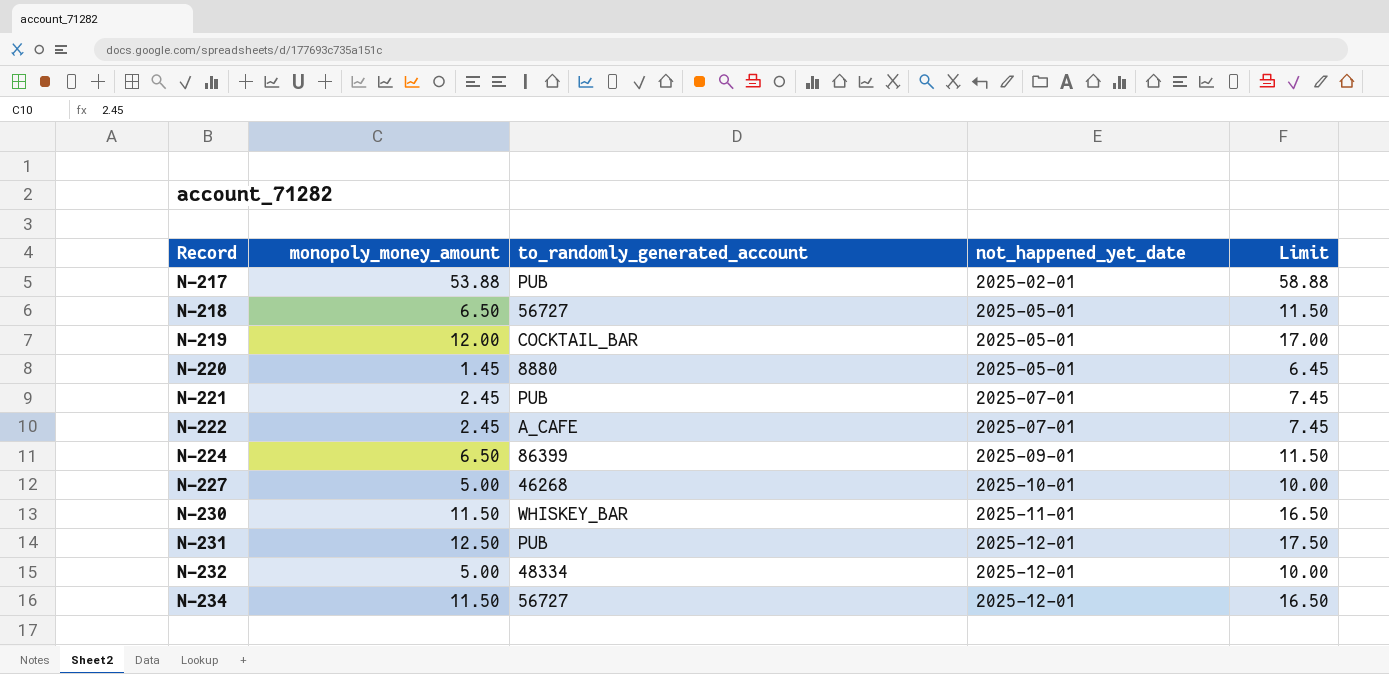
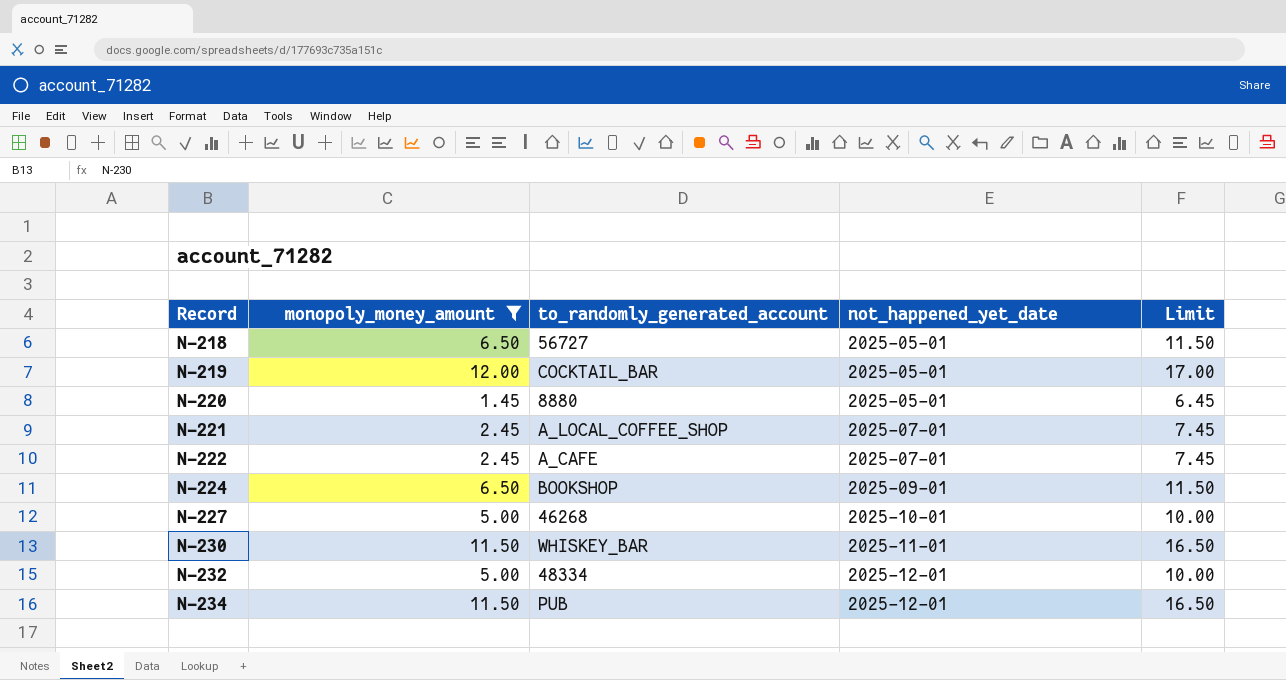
filter: none -> monopoly_money_amount <= 12.00
N-221 | to_randomly_generated_account: PUB -> A_LOCAL_COFFEE_SHOP
N-224 | to_randomly_generated_account: 86399 -> BOOKSHOP
N-234 | to_randomly_generated_account: 56727 -> PUB

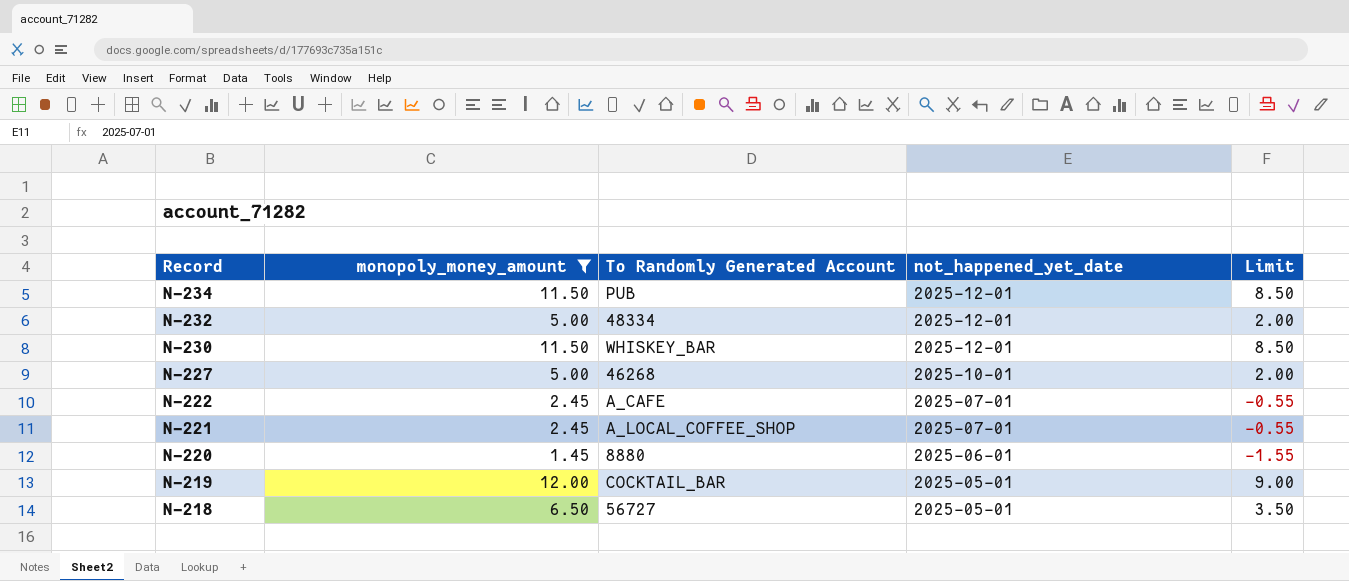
row order: Record ascending -> Record descending
column name: to_randomly_generated_account -> To Randomly Generated Account
column Limit | formula: [monopoly_money_amount] + 5 -> [monopoly_money_amount] - 3
row N-224: 6.50 | BOOKSHOP | 2025-09-01 | 11.50 -> none
N-230 | not_happened_yet_date: 2025-11-01 -> 2025-12-01
N-220 | not_happened_yet_date: 2025-05-01 -> 2025-06-01

